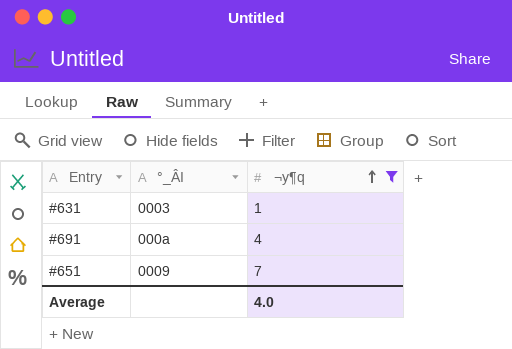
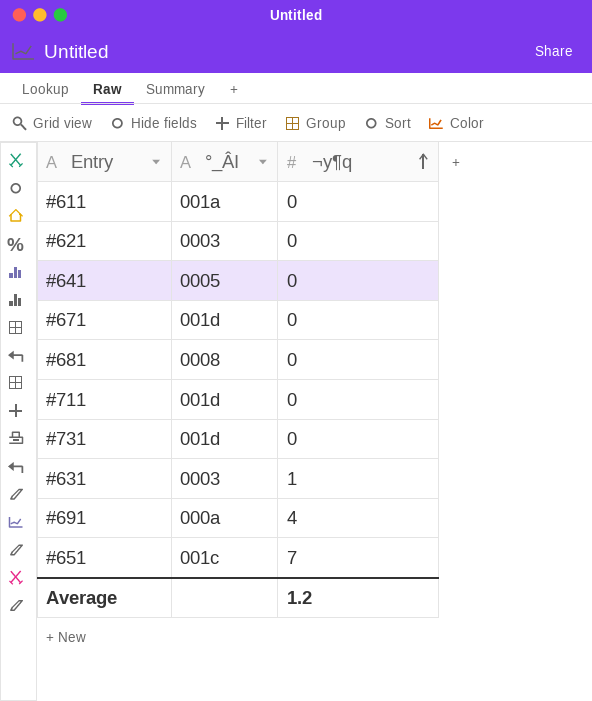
filter: ¬y¶q != 0 -> none
#651 | °_ÂI: 0009 -> 001c
Average | ¬y¶q: 4.0 -> 1.2

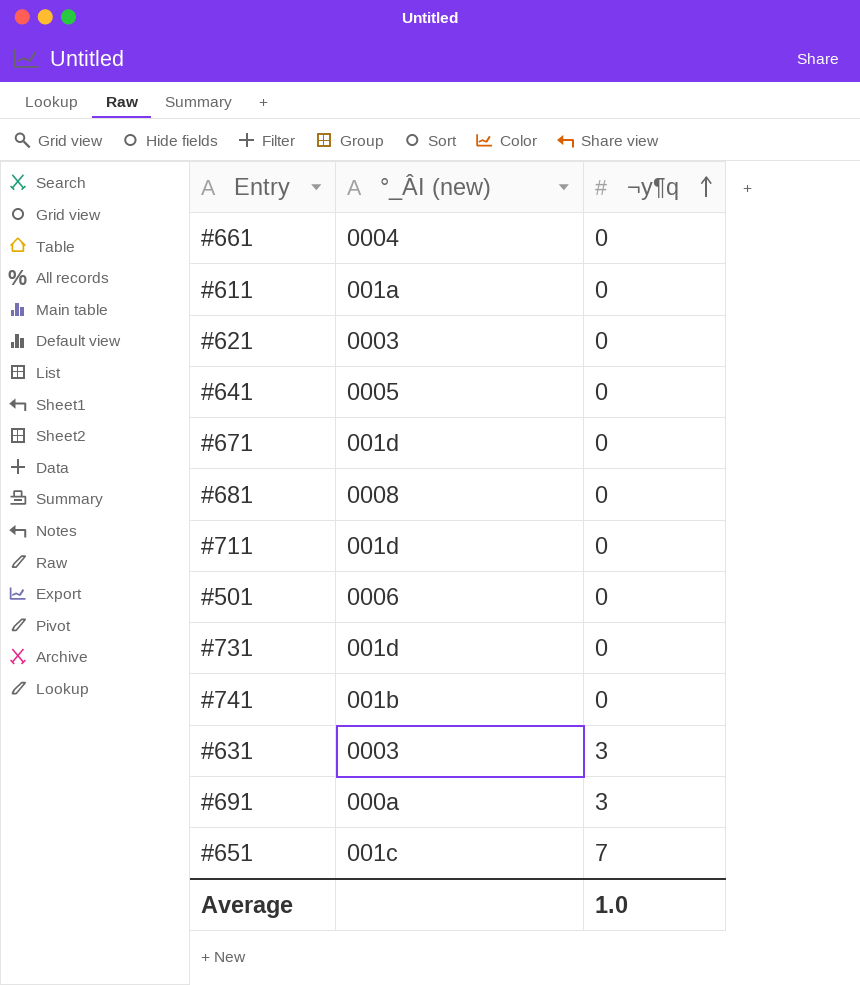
column name: °_ÂI -> °_ÂI (new)
row #661: none -> 0004 | 0
row #501: none -> 0006 | 0
row #741: none -> 001b | 0
#631 | ¬y¶q: 1 -> 3
#691 | ¬y¶q: 4 -> 3
Average | ¬y¶q: 1.2 -> 1.0

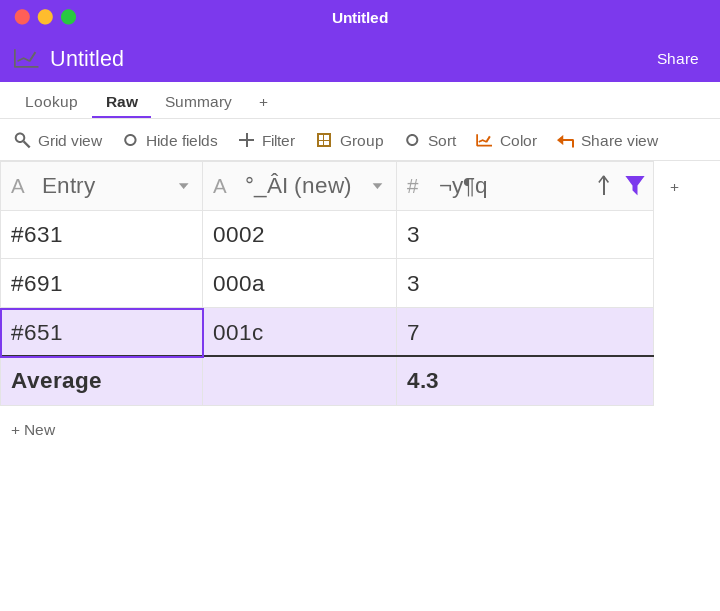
filter: none -> ¬y¶q != 0
#631 | °_ÂI (new): 0003 -> 0002
Average | ¬y¶q: 1.0 -> 4.3

